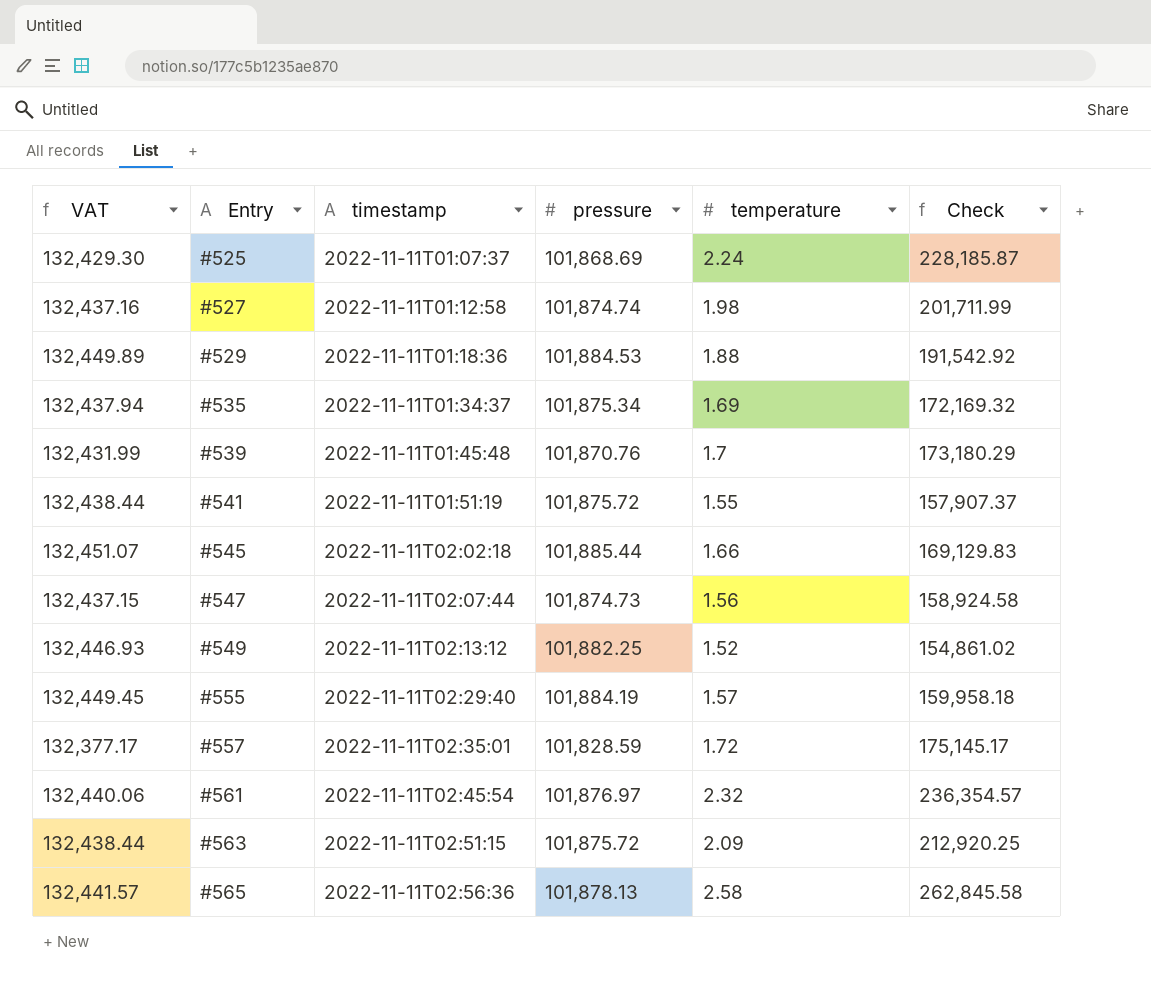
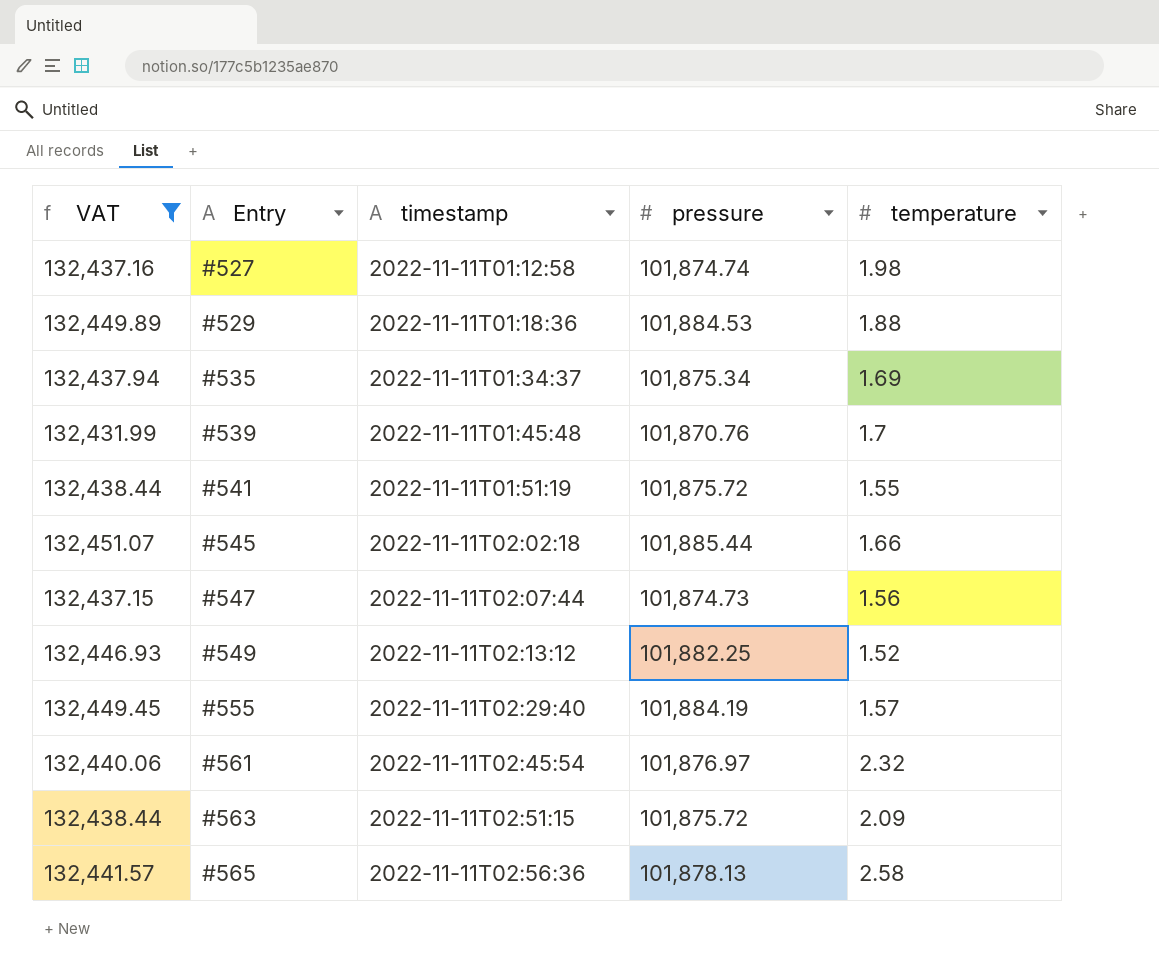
filter: none -> VAT >= 132,431.99
column Check | formula: [pressure] * [temperature] -> none

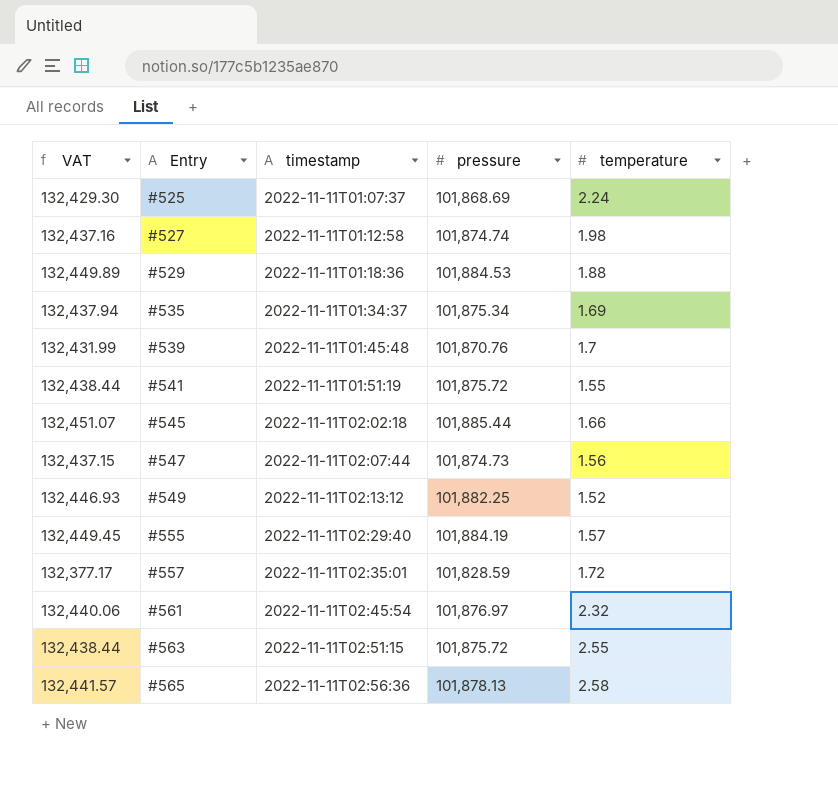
filter: VAT >= 132,431.99 -> none
#563 | temperature: 2.09 -> 2.55

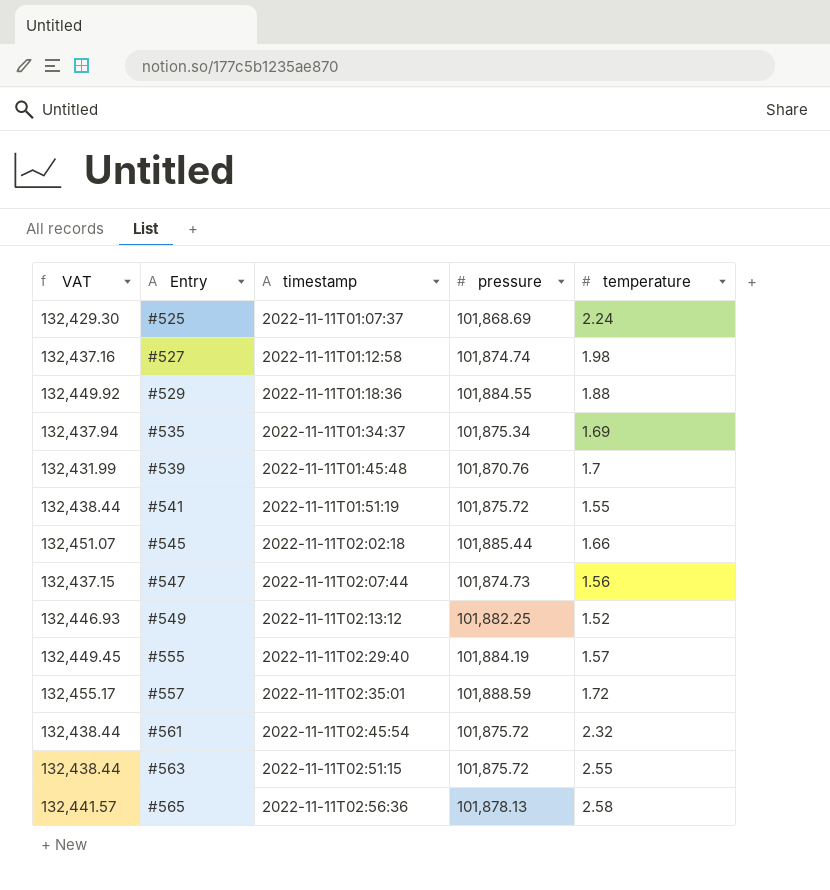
#529 | VAT: 132,449.89 -> 132,449.92
#529 | pressure: 101,884.53 -> 101,884.55
#557 | VAT: 132,377.17 -> 132,455.17
#557 | pressure: 101,828.59 -> 101,888.59
#561 | VAT: 132,440.06 -> 132,438.44
#561 | pressure: 101,876.97 -> 101,875.72

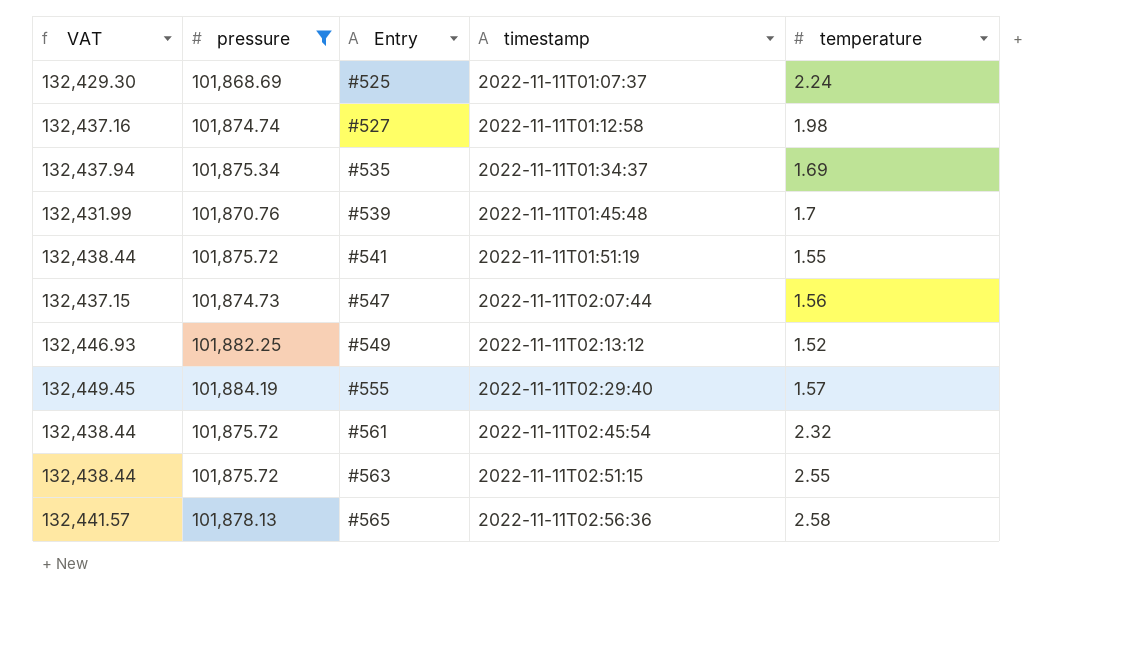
filter: none -> pressure <= 101,884.19
column pressure | position: 4 -> 2

